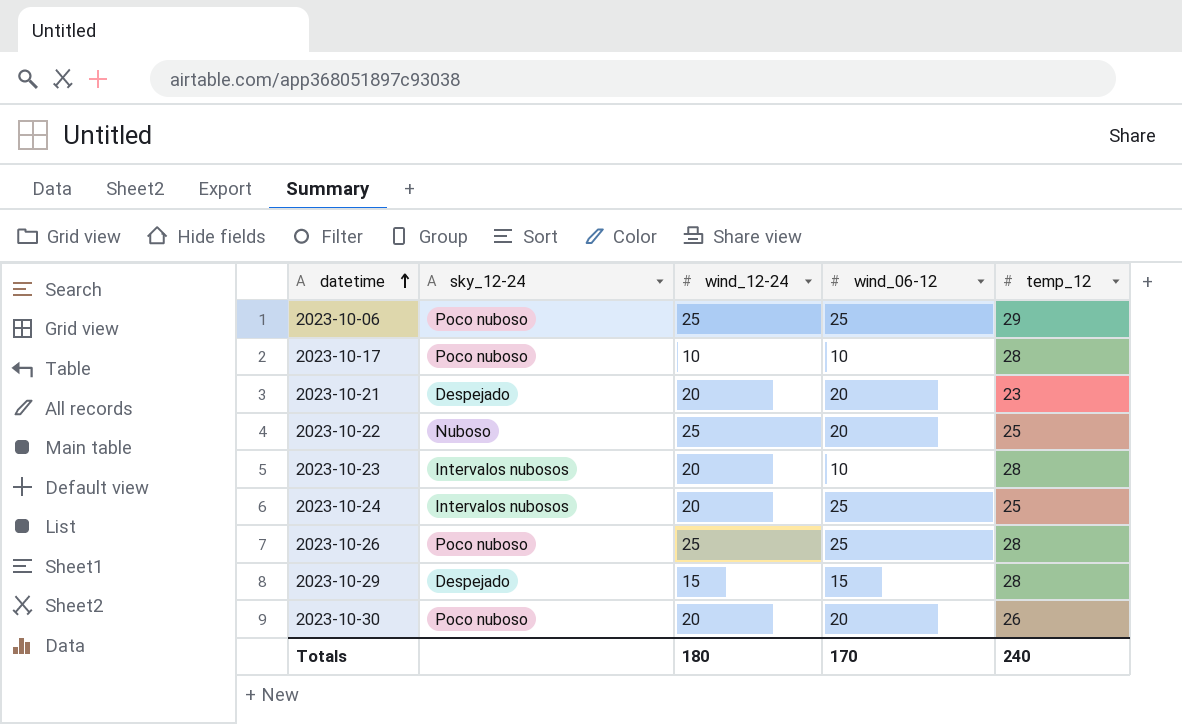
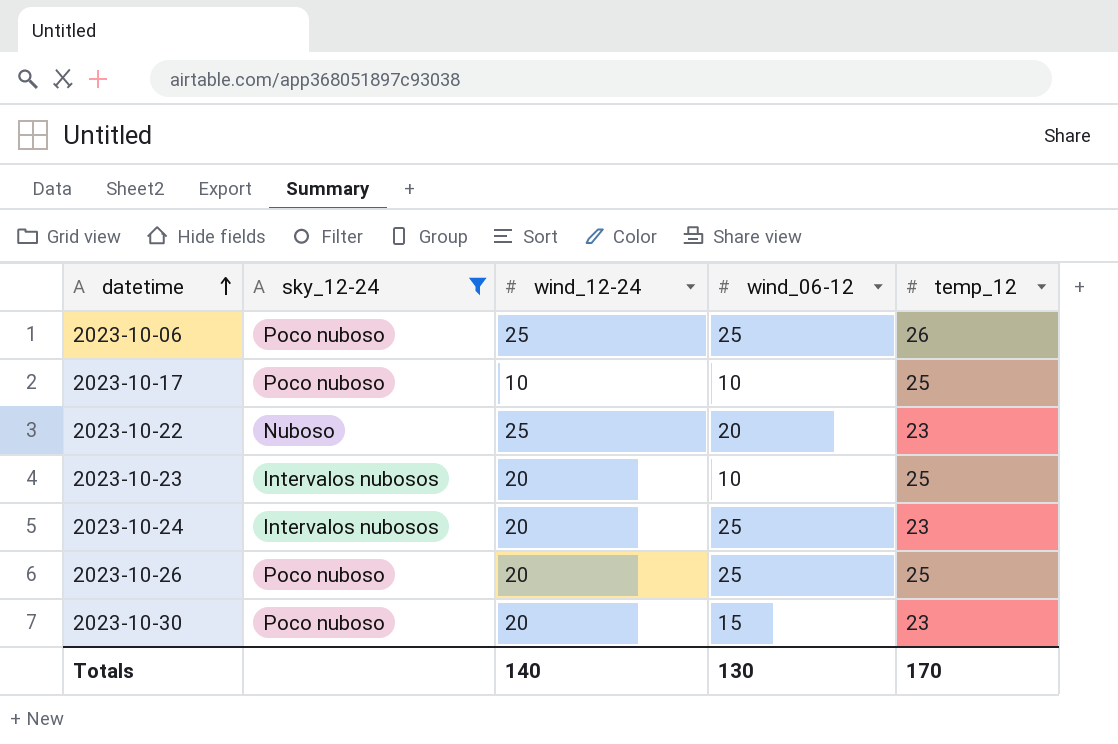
filter: none -> sky_12-24 != Despejado
2023-10-06 | temp_12: 29 -> 26
2023-10-17 | temp_12: 28 -> 25
2023-10-22 | temp_12: 25 -> 23
2023-10-23 | temp_12: 28 -> 25
2023-10-24 | temp_12: 25 -> 23
2023-10-26 | wind_12-24: 25 -> 20
2023-10-26 | temp_12: 28 -> 25
2023-10-30 | wind_06-12: 20 -> 15
2023-10-30 | temp_12: 26 -> 23
Totals | wind_12-24: 180 -> 140
Totals | wind_06-12: 170 -> 130
Totals | temp_12: 240 -> 170

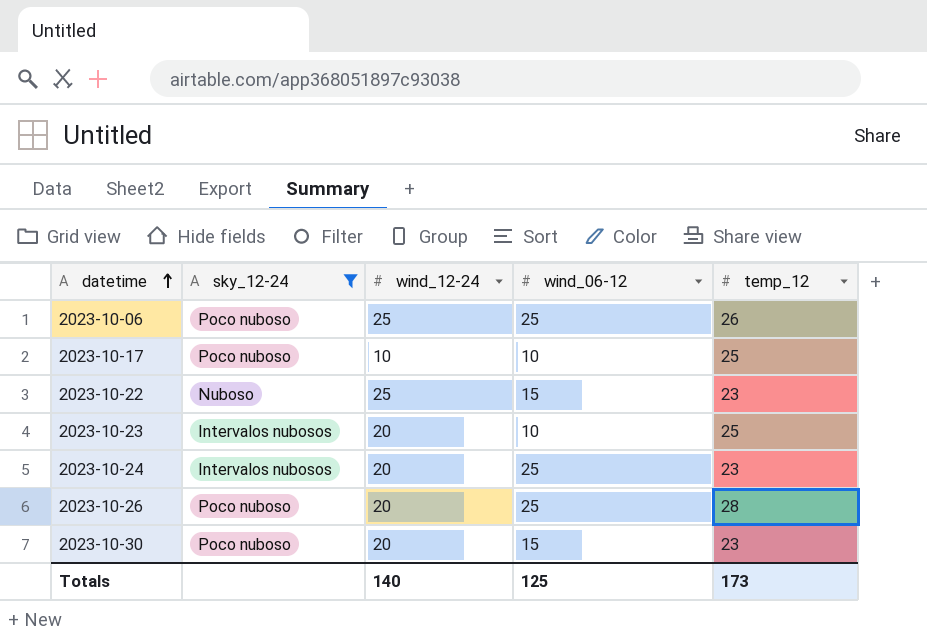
2023-10-22 | wind_06-12: 20 -> 15
2023-10-26 | temp_12: 25 -> 28
Totals | wind_06-12: 130 -> 125
Totals | temp_12: 170 -> 173

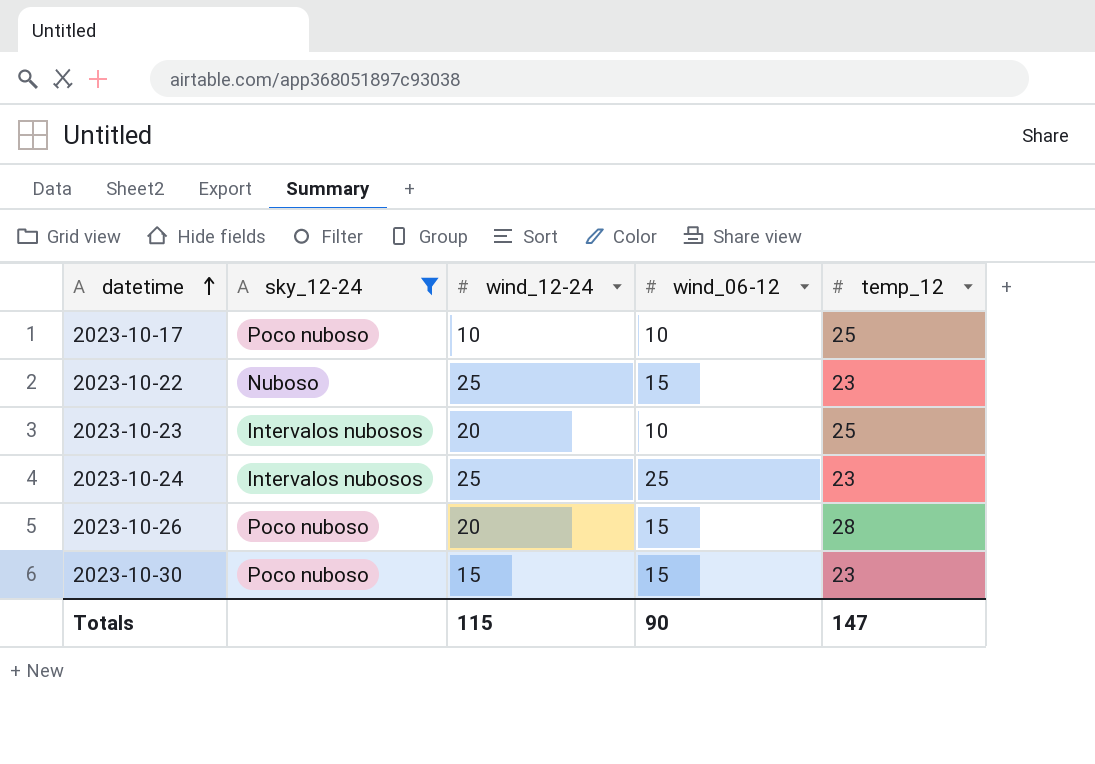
row 2023-10-06: Poco nuboso | 25 | 25 | 26 -> none
2023-10-24 | wind_12-24: 20 -> 25
2023-10-26 | wind_06-12: 25 -> 15
2023-10-30 | wind_12-24: 20 -> 15
Totals | wind_12-24: 140 -> 115
Totals | wind_06-12: 125 -> 90
Totals | temp_12: 173 -> 147

